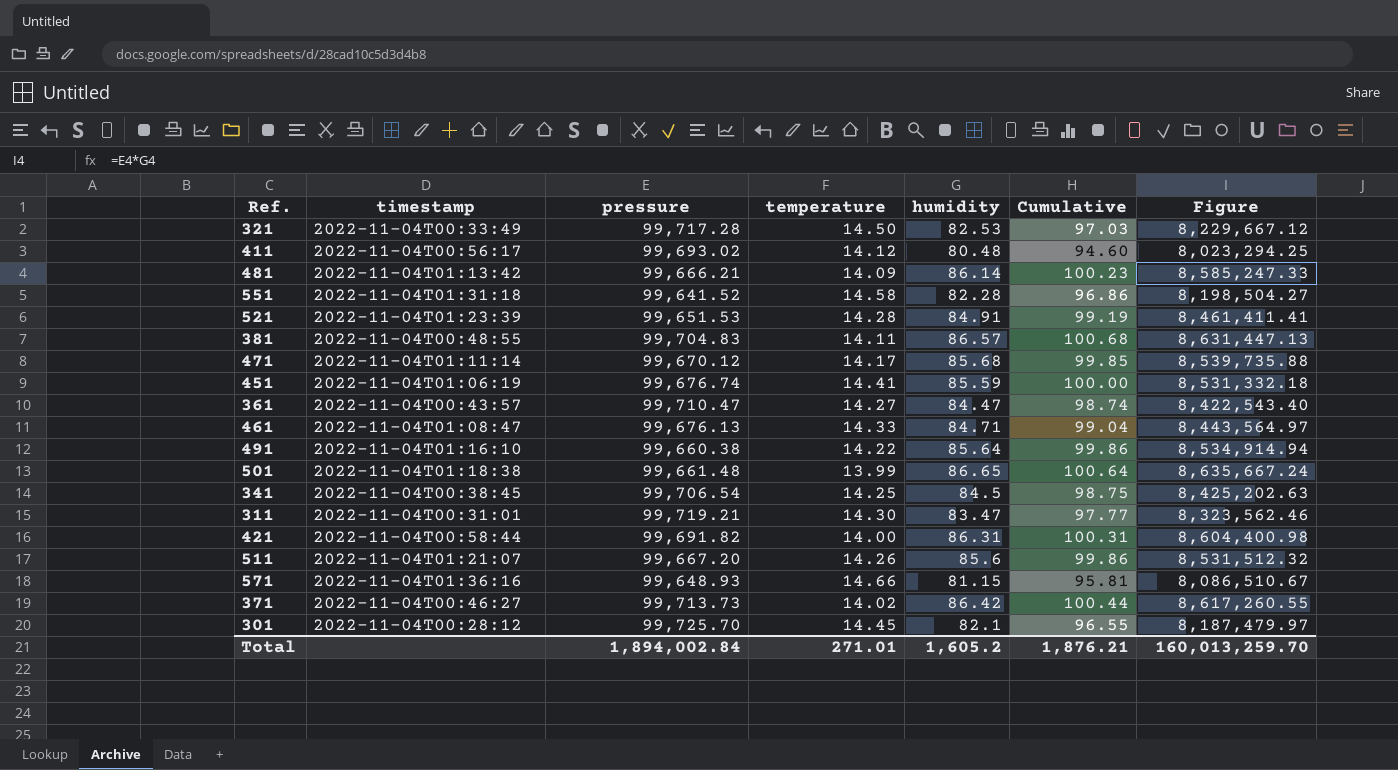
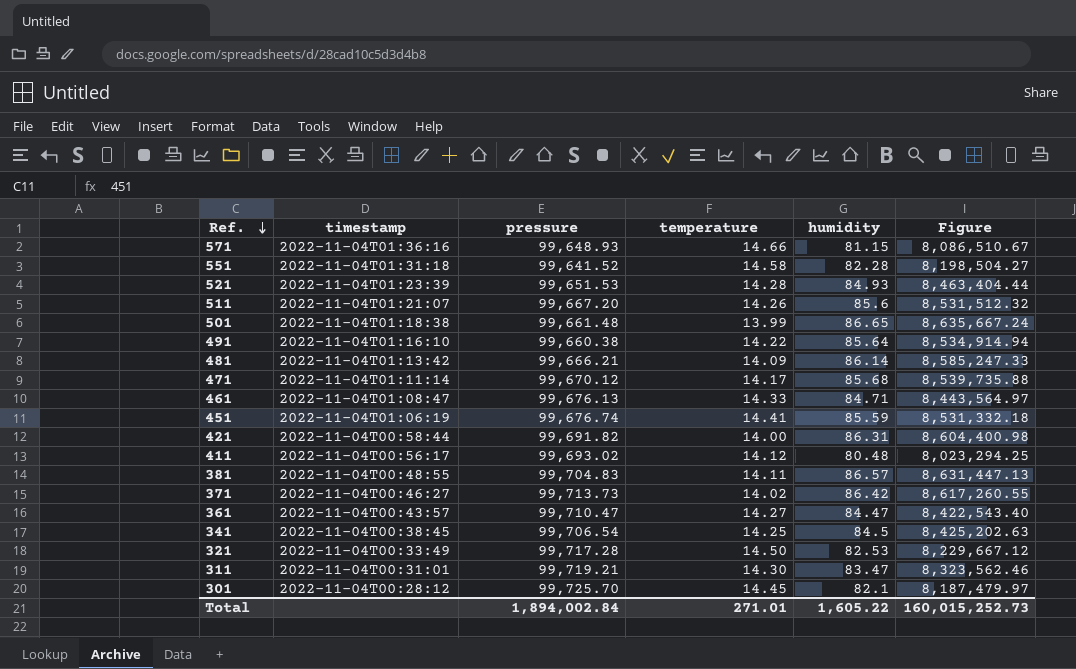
row order: none -> Ref. descending
column Cumulative | formula: [temperature] + [humidity] -> none
521 | humidity: 84.91 -> 84.93
521 | Figure: 8,461,411.41 -> 8,463,404.44
Total | humidity: 1,605.2 -> 1,605.22
Total | Figure: 160,013,259.70 -> 160,015,252.73

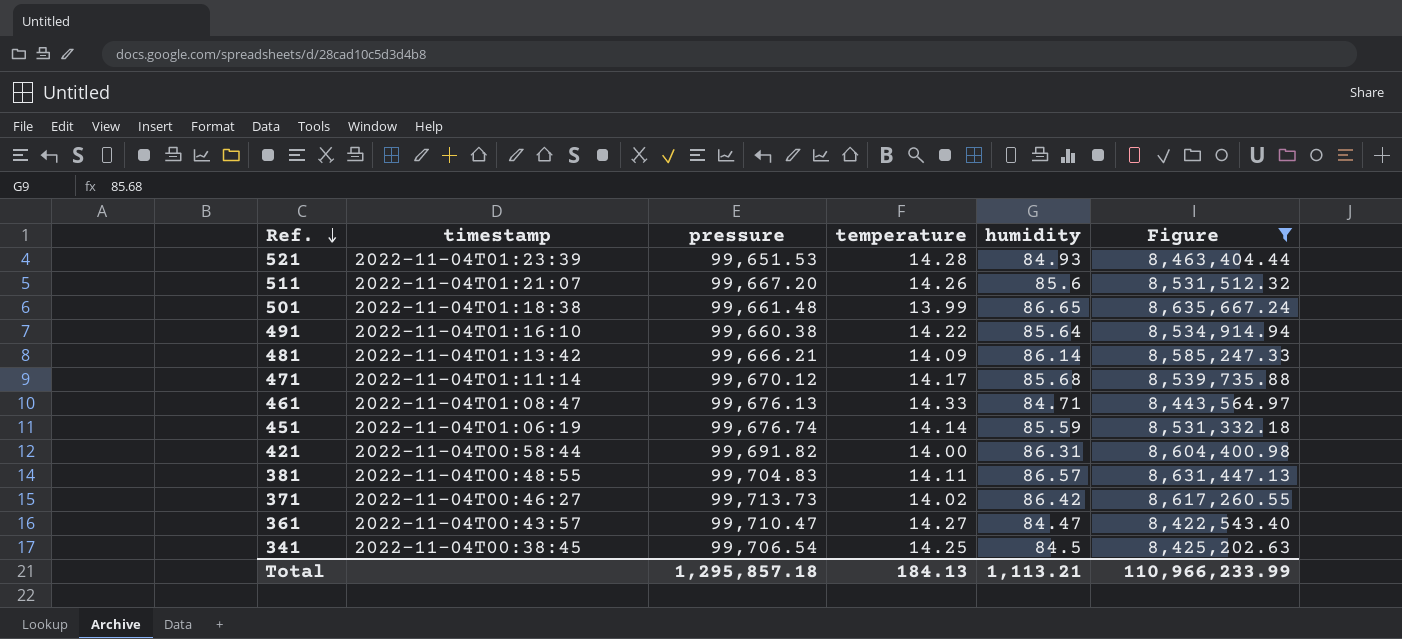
filter: none -> Figure >= 8,422,543.40
451 | temperature: 14.41 -> 14.14
Total | pressure: 1,894,002.84 -> 1,295,857.18
Total | temperature: 271.01 -> 184.13
Total | humidity: 1,605.22 -> 1,113.21
Total | Figure: 160,015,252.73 -> 110,966,233.99

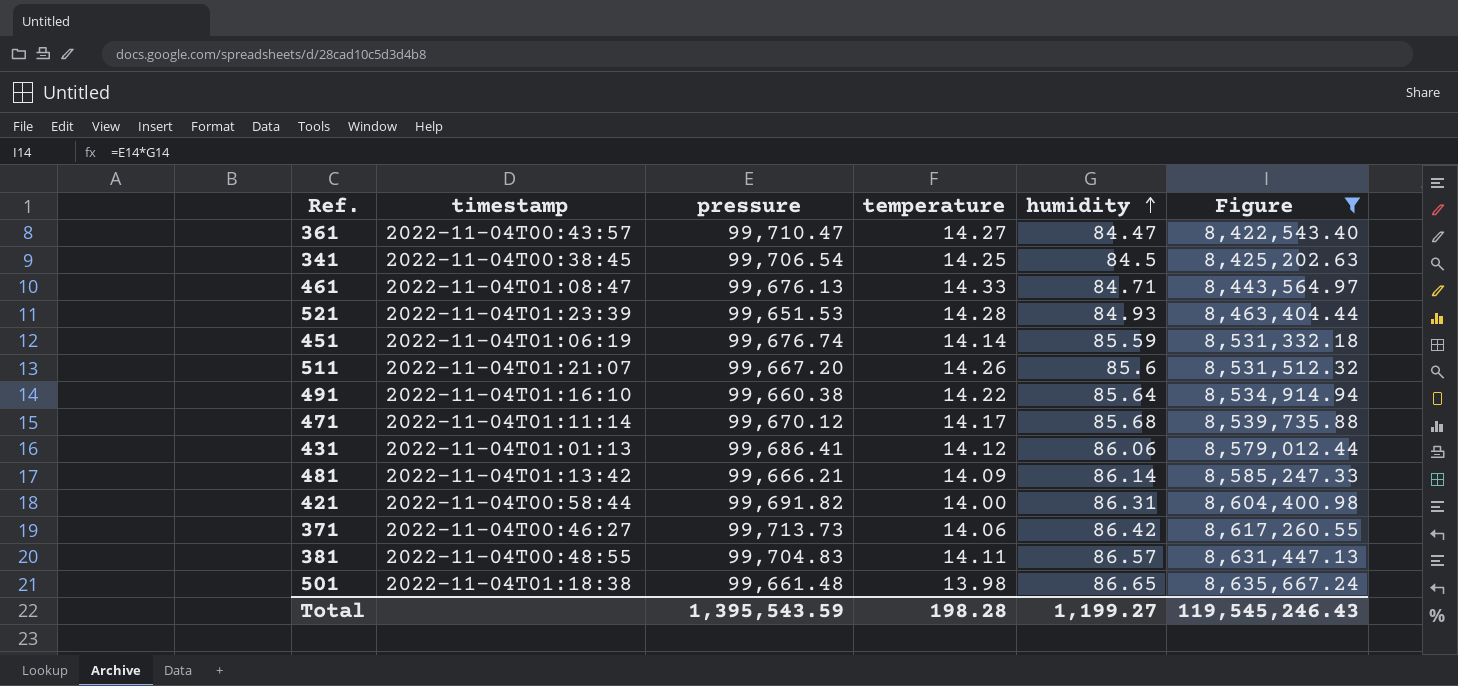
row order: Ref. descending -> humidity ascending
row 431: none -> 2022-11-04T01:01:13 | 99,686.41 | 14.12 | 86.06 | 8,579,012.44
371 | temperature: 14.02 -> 14.06
501 | temperature: 13.99 -> 13.98
Total | pressure: 1,295,857.18 -> 1,395,543.59
Total | temperature: 184.13 -> 198.28
Total | humidity: 1,113.21 -> 1,199.27
Total | Figure: 110,966,233.99 -> 119,545,246.43

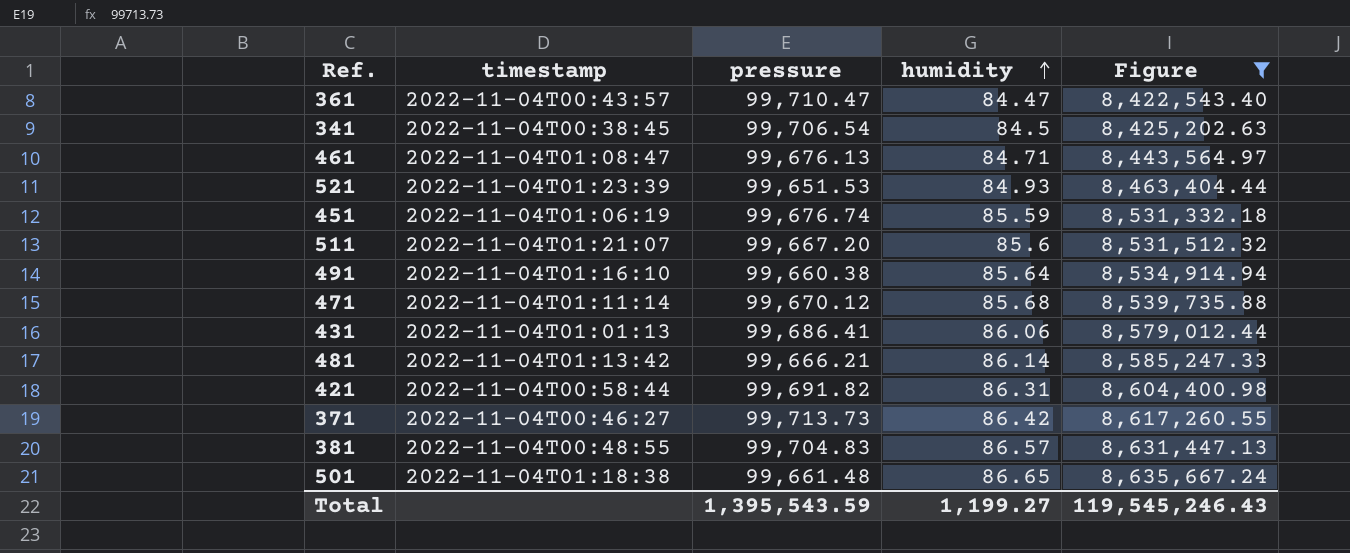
column temperature | position: 4 -> none

